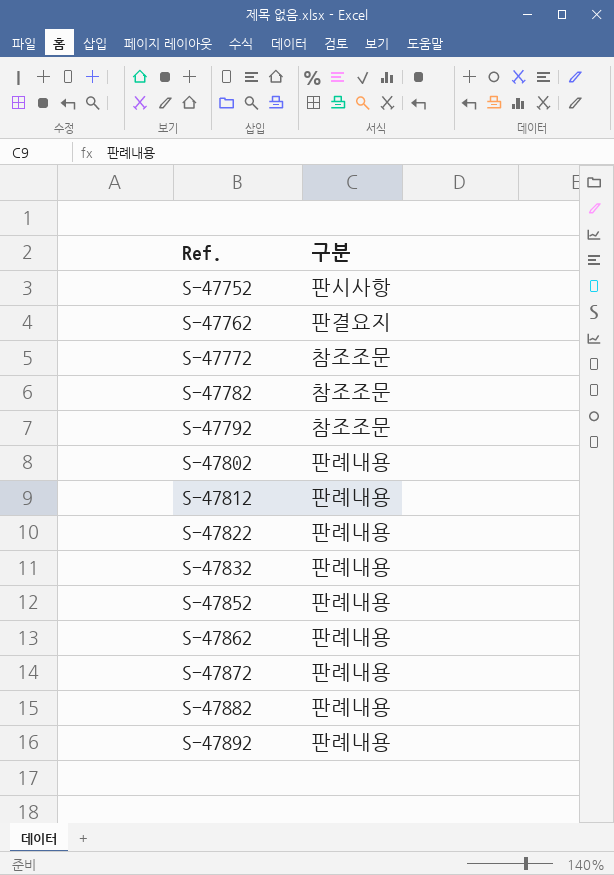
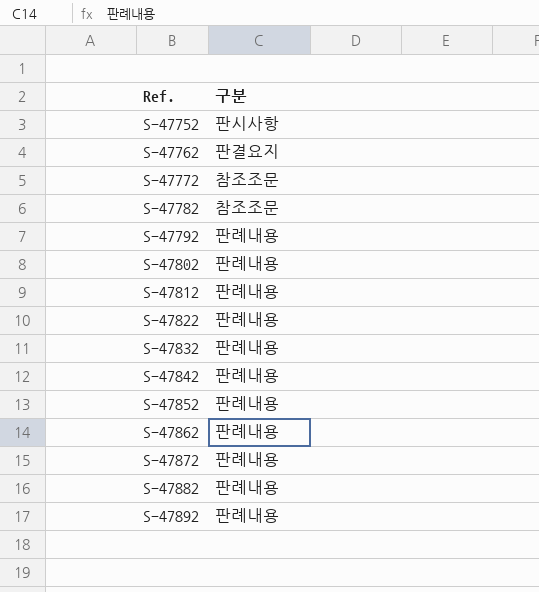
S-47792 | 구분: 참조조문 -> 판례내용
row S-47842: none -> 판례내용

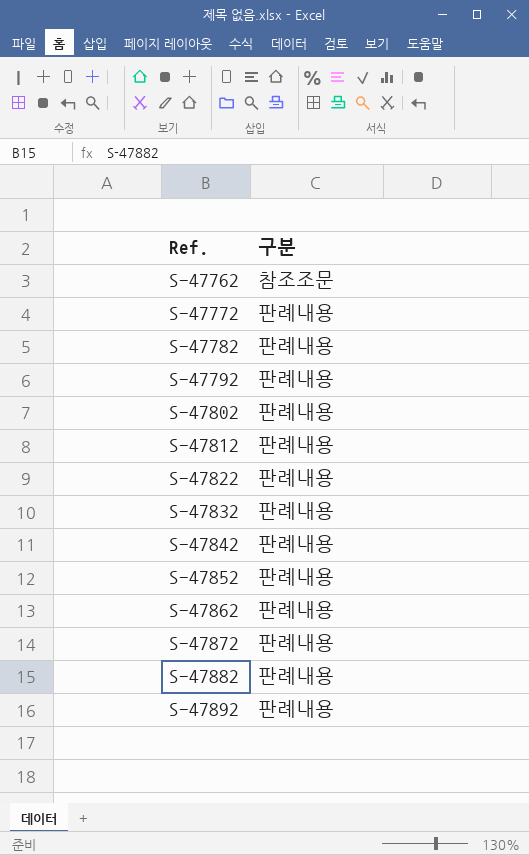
row S-47752: 판시사항 -> none
S-47762 | 구분: 판결요지 -> 참조조문
S-47772 | 구분: 참조조문 -> 판례내용
S-47782 | 구분: 참조조문 -> 판례내용

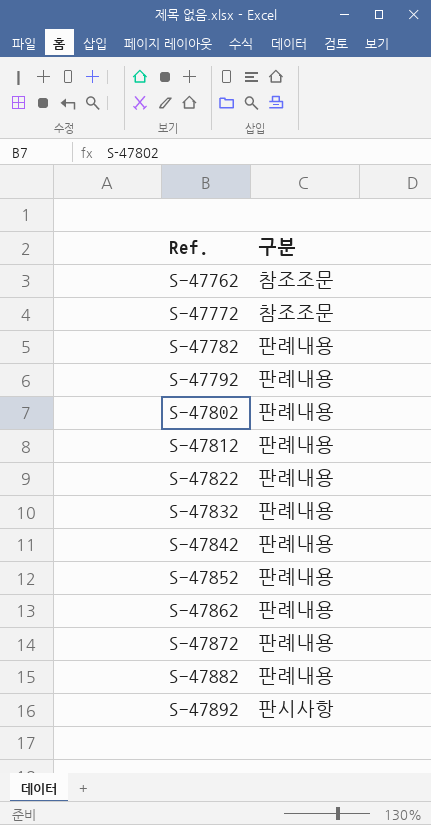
S-47772 | 구분: 판례내용 -> 참조조문
S-47892 | 구분: 판례내용 -> 판시사항

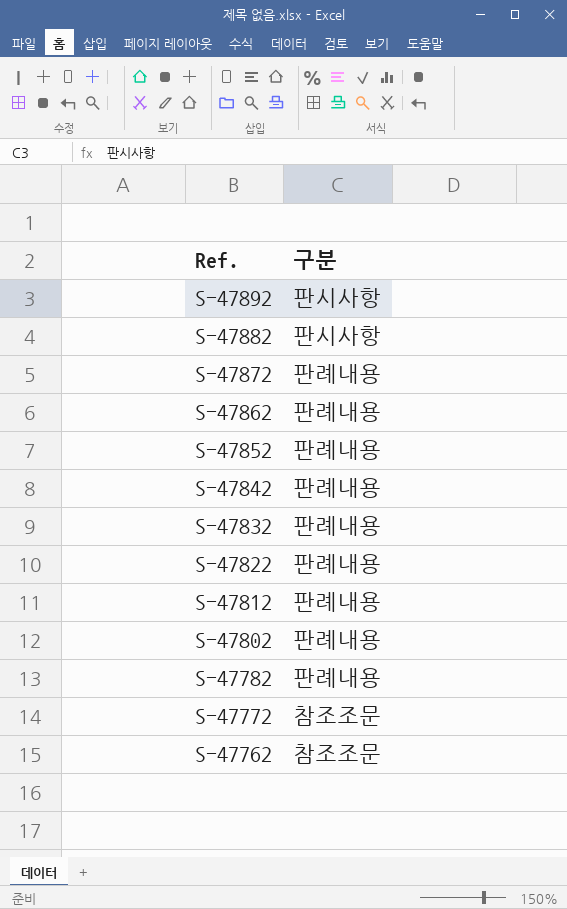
row order: Ref. ascending -> Ref. descending
row S-47792: 판례내용 -> none
S-47882 | 구분: 판례내용 -> 판시사항

